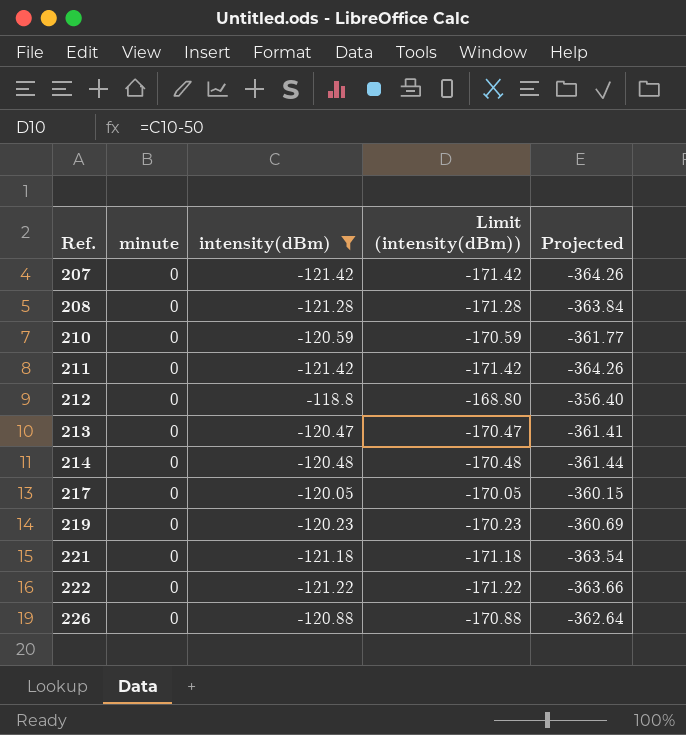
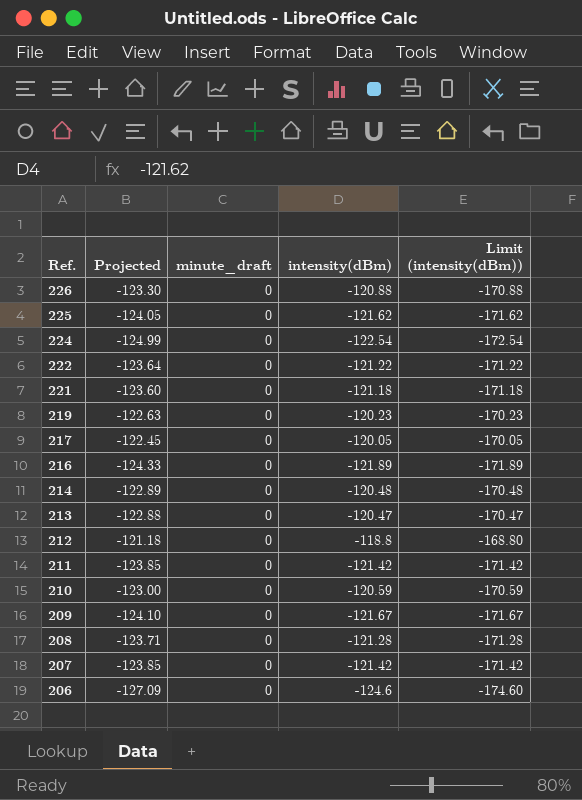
filter: intensity(dBm) >= -121.42 -> none
row order: Ref. ascending -> Ref. descending
column Projected | formula: [intensity(dBm)] * 3 -> [intensity(dBm)] * 1.02
column Projected | position: 5 -> 2
column name: minute -> minute_draft

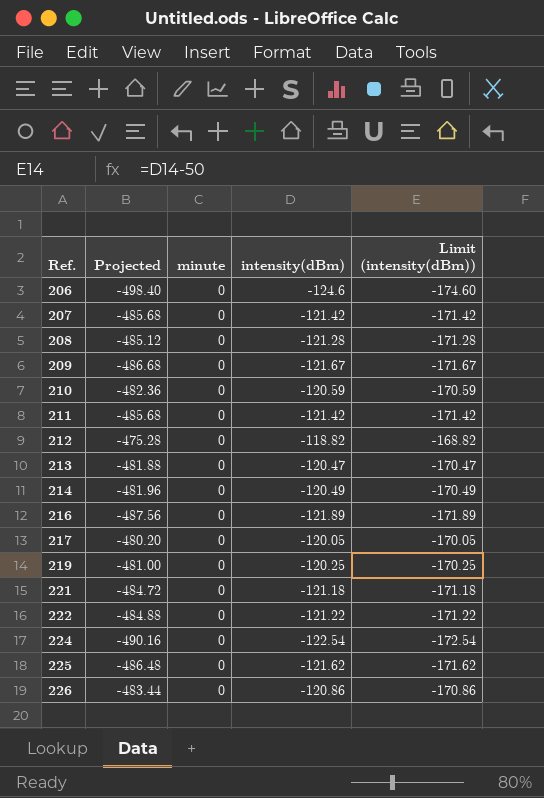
row order: Ref. descending -> Ref. ascending
column Projected | formula: [intensity(dBm)] * 1.02 -> [intensity(dBm)] * 4
column name: minute_draft -> minute
212 | intensity(dBm): -118.8 -> -118.82
212 | Limit (intensity(dBm)): -168.80 -> -168.82
214 | intensity(dBm): -120.48 -> -120.49
214 | Limit (intensity(dBm)): -170.48 -> -170.49
219 | intensity(dBm): -120.23 -> -120.25
219 | Limit (intensity(dBm)): -170.23 -> -170.25
226 | intensity(dBm): -120.88 -> -120.86
226 | Limit (intensity(dBm)): -170.88 -> -170.86

